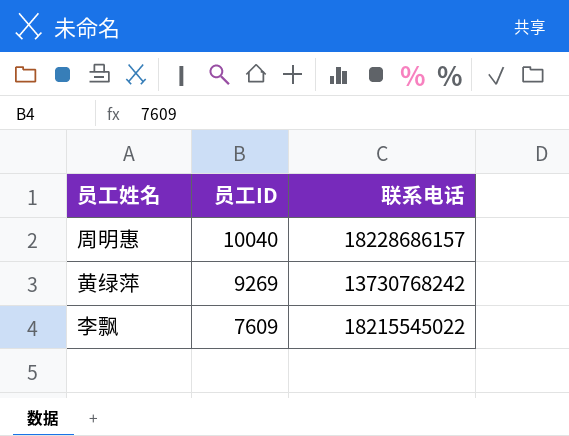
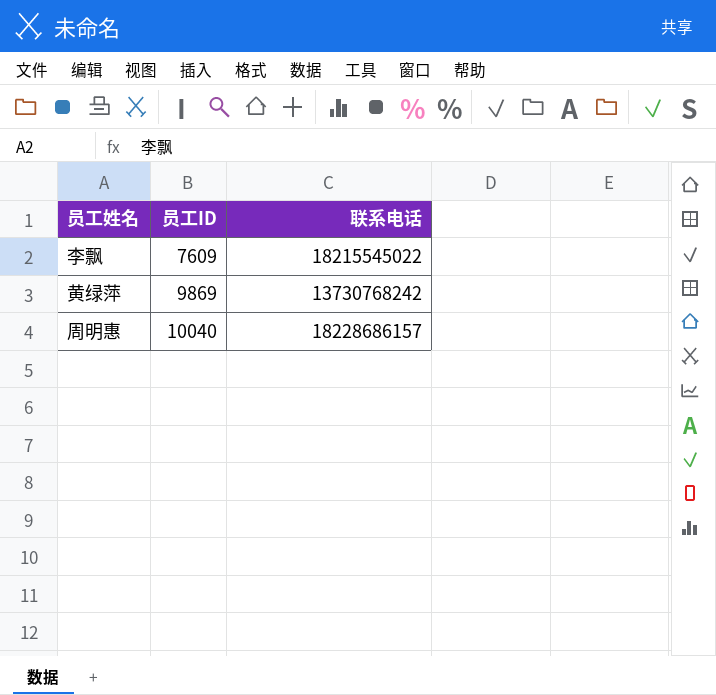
row order: 员工ID descending -> 员工ID ascending
黄绿萍 | 员工ID: 9269 -> 9869

